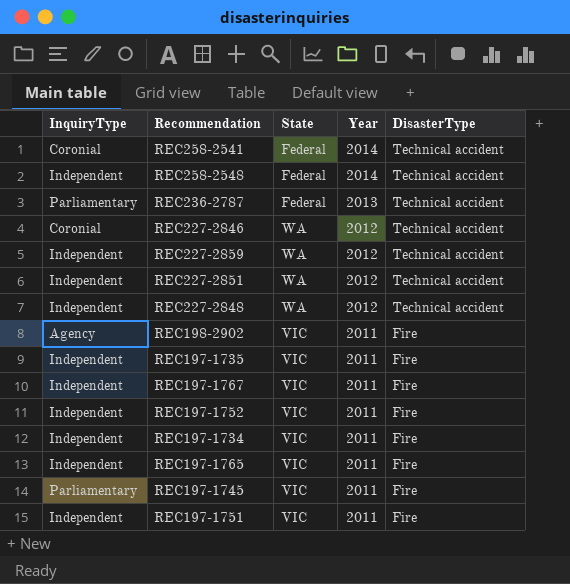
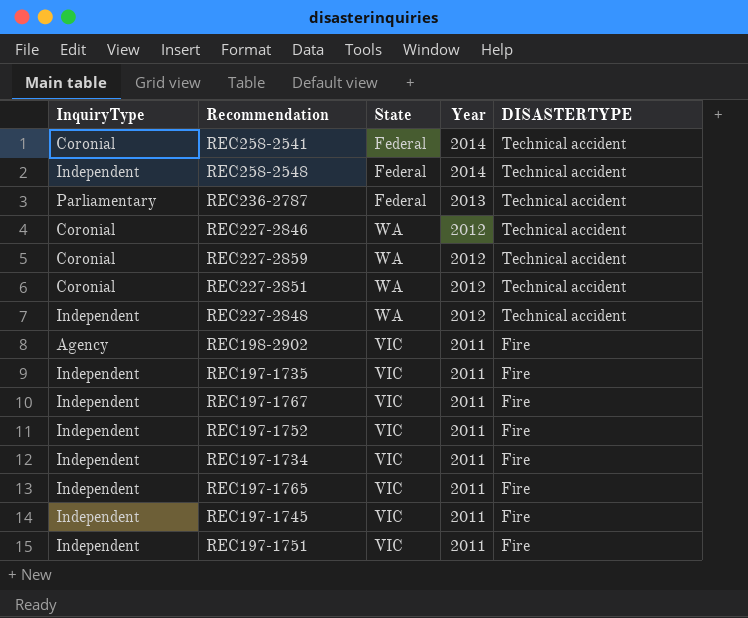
column name: DisasterType -> DISASTERTYPE
REC227-2859 | InquiryType: Independent -> Coronial
REC227-2851 | InquiryType: Independent -> Coronial
REC197-1745 | InquiryType: Parliamentary -> Independent

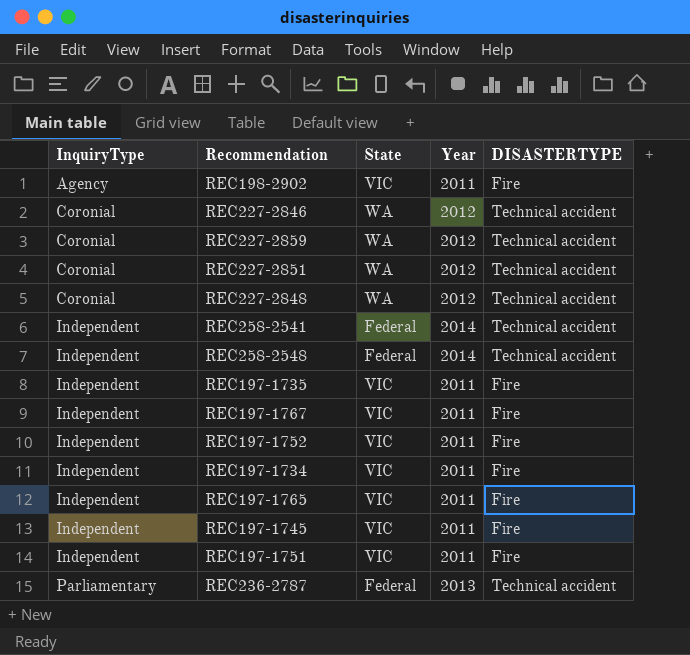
row order: Year descending -> InquiryType ascending
REC227-2848 | InquiryType: Independent -> Coronial
REC258-2541 | InquiryType: Coronial -> Independent

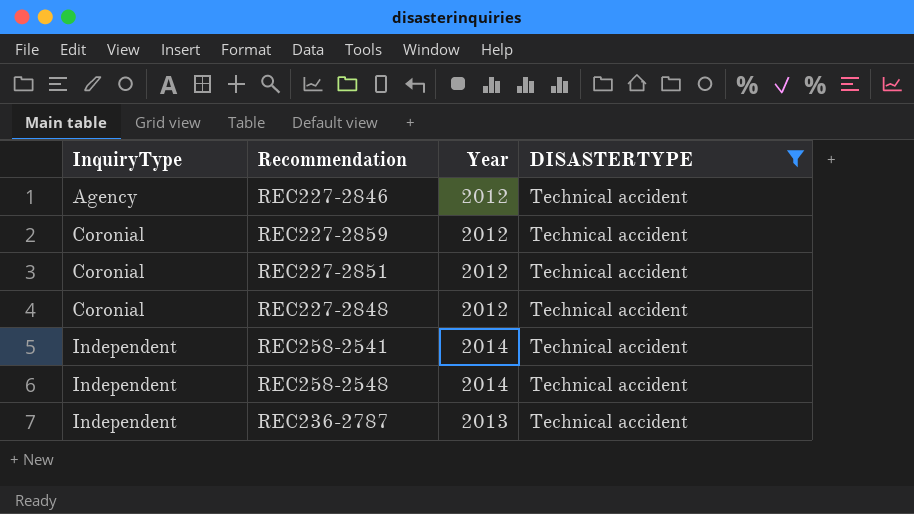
filter: none -> DISASTERTYPE = Technical accident
column State | position: 3 -> none
REC227-2846 | InquiryType: Coronial -> Agency
REC236-2787 | InquiryType: Parliamentary -> Independent

